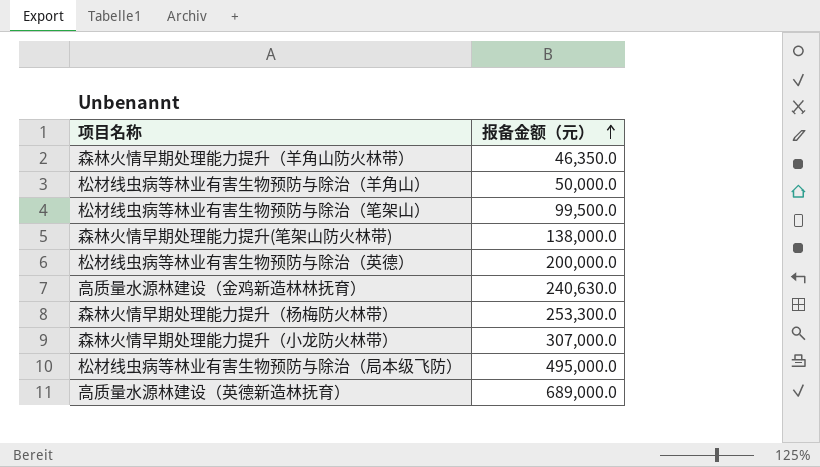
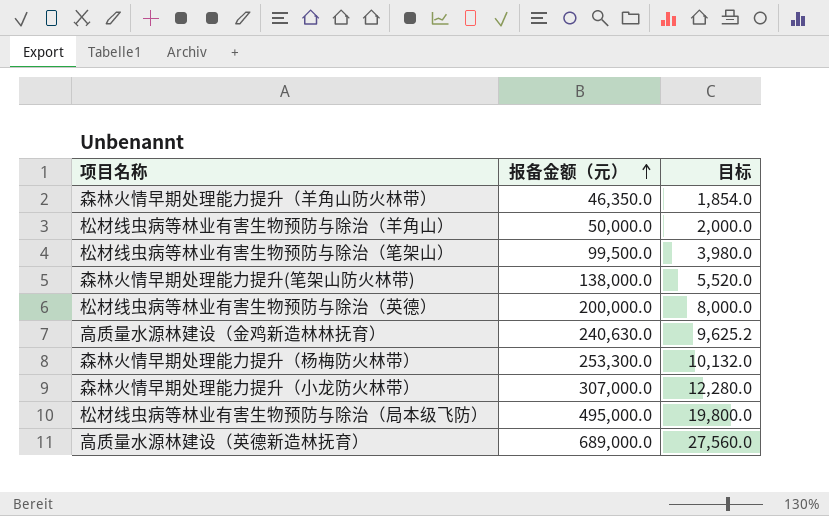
column 目标 | formula: none -> [报备金额（元）] * 0.04

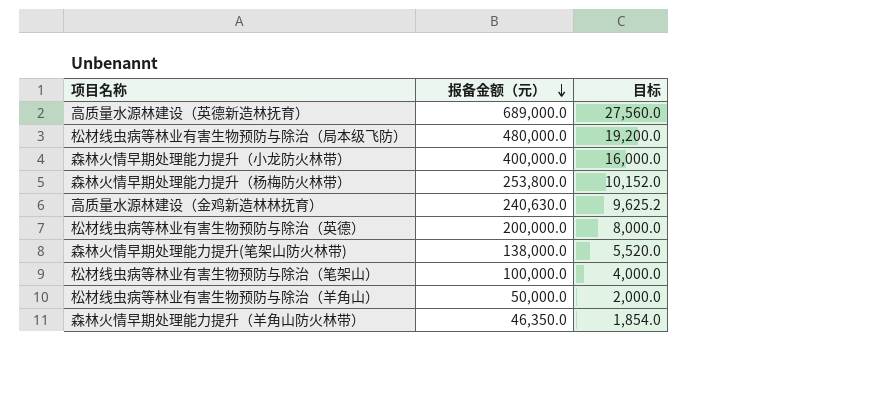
row order: 报备金额（元） ascending -> 报备金额（元） descending
松材线虫病等林业有害生物预防与除治（局本级飞防） | 报备金额（元）: 495,000.0 -> 480,000.0
松材线虫病等林业有害生物预防与除治（局本级飞防） | 目标: 19,800.0 -> 19,200.0
森林火情早期处理能力提升（小龙防火林带） | 报备金额（元）: 307,000.0 -> 400,000.0
森林火情早期处理能力提升（小龙防火林带） | 目标: 12,280.0 -> 16,000.0
森林火情早期处理能力提升（杨梅防火林带） | 报备金额（元）: 253,300.0 -> 253,800.0
森林火情早期处理能力提升（杨梅防火林带） | 目标: 10,132.0 -> 10,152.0
松材线虫病等林业有害生物预防与除治（笔架山） | 报备金额（元）: 99,500.0 -> 100,000.0
松材线虫病等林业有害生物预防与除治（笔架山） | 目标: 3,980.0 -> 4,000.0

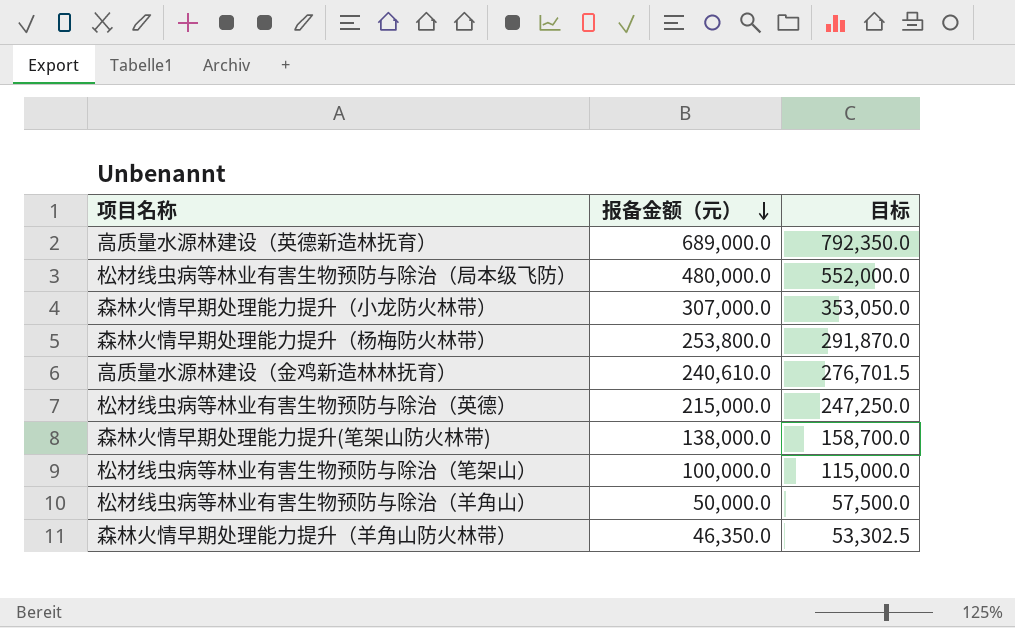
column 目标 | formula: [报备金额（元）] * 0.04 -> [报备金额（元）] * 1.15
森林火情早期处理能力提升（小龙防火林带） | 报备金额（元）: 400,000.0 -> 307,000.0
高质量水源林建设（金鸡新造林林抚育） | 报备金额（元）: 240,630.0 -> 240,610.0
松材线虫病等林业有害生物预防与除治（英德） | 报备金额（元）: 200,000.0 -> 215,000.0

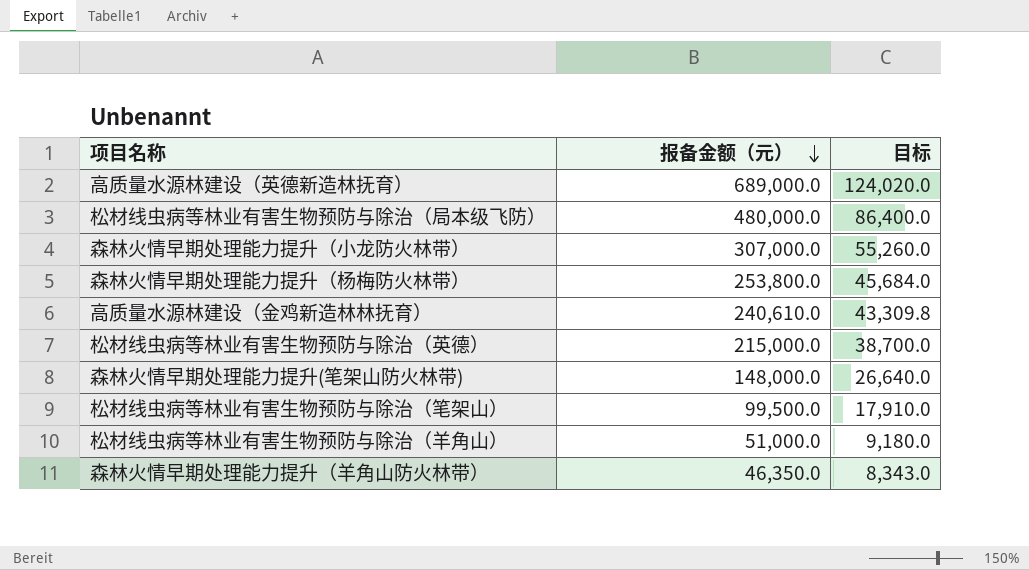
column 目标 | formula: [报备金额（元）] * 1.15 -> [报备金额（元）] * 0.18
森林火情早期处理能力提升(笔架山防火林带) | 报备金额（元）: 138,000.0 -> 148,000.0
松材线虫病等林业有害生物预防与除治（笔架山） | 报备金额（元）: 100,000.0 -> 99,500.0
松材线虫病等林业有害生物预防与除治（羊角山） | 报备金额（元）: 50,000.0 -> 51,000.0

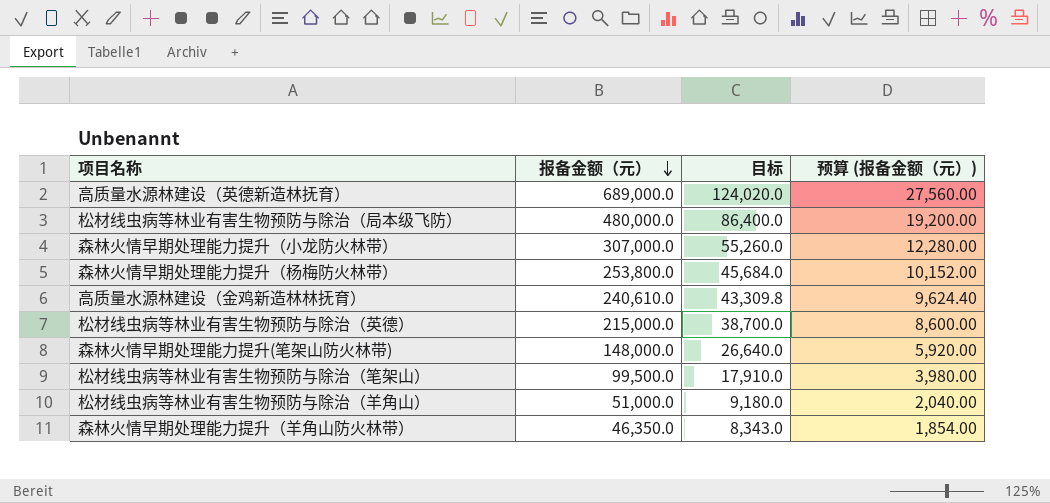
column 预算 (报备金额（元）) | formula: none -> [报备金额（元）] * 0.04

